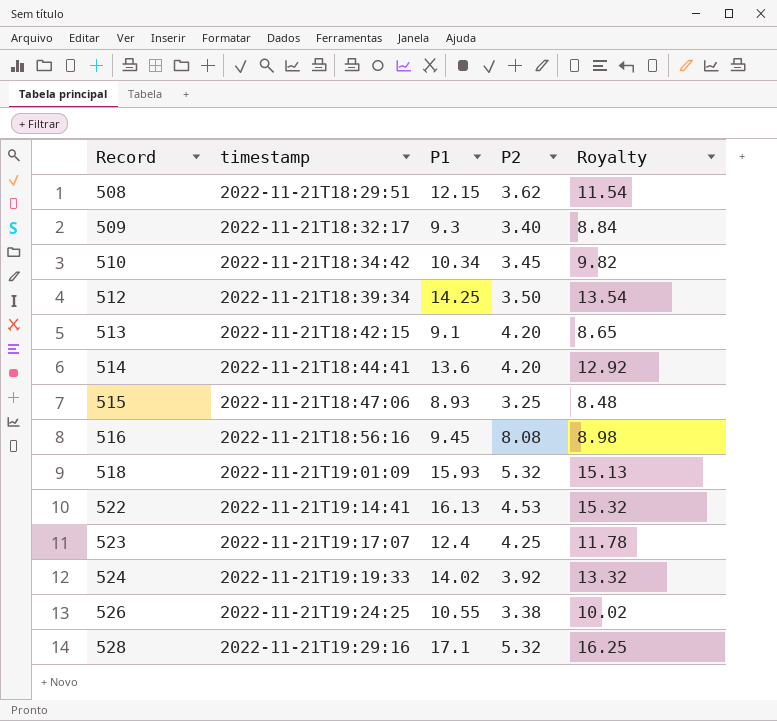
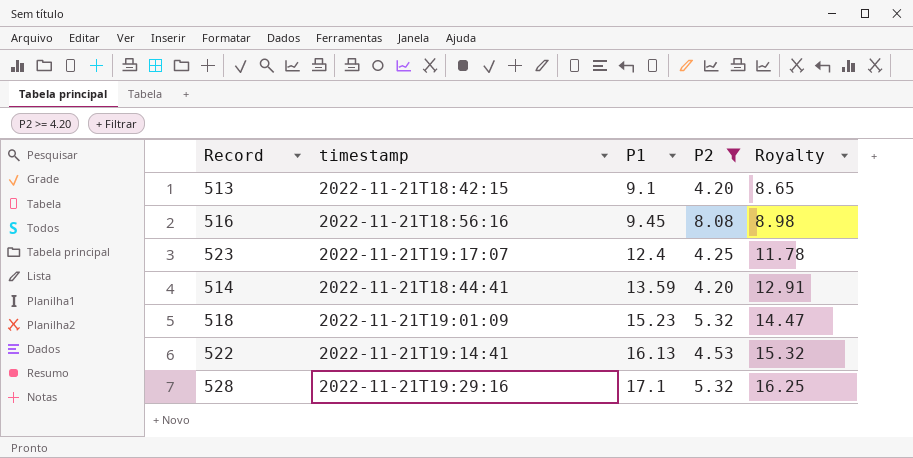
filter: none -> P2 >= 4.20
row order: Record ascending -> P1 ascending
514 | P1: 13.6 -> 13.59
514 | Royalty: 12.92 -> 12.91
518 | P1: 15.93 -> 15.23
518 | Royalty: 15.13 -> 14.47

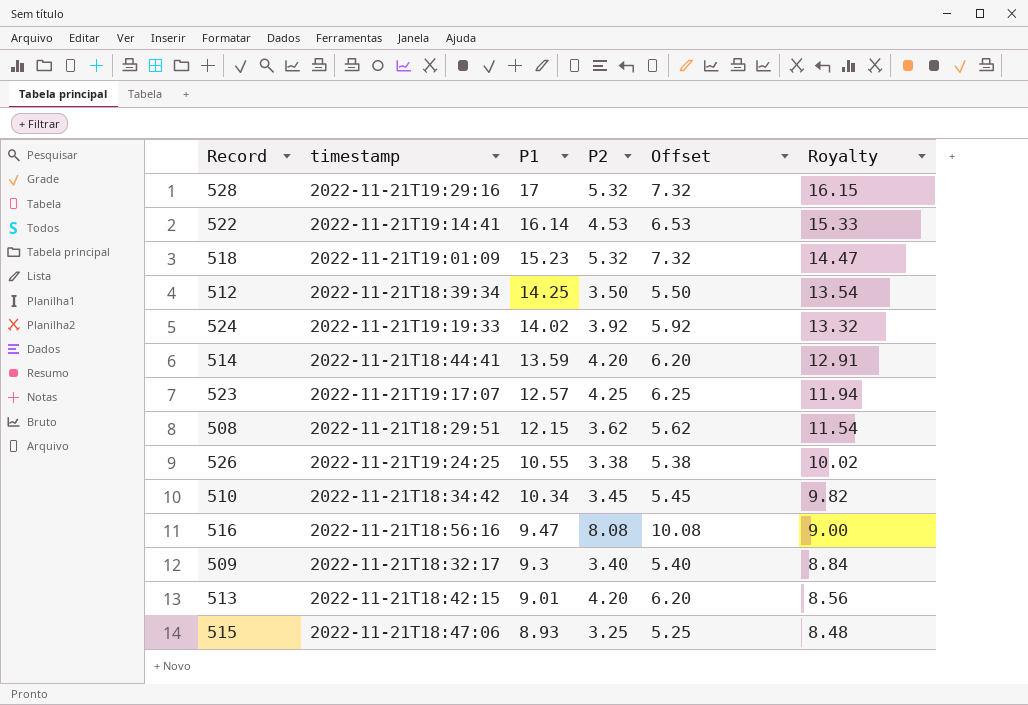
filter: P2 >= 4.20 -> none
row order: P1 ascending -> P1 descending
column Offset | formula: none -> [P2] + 2
528 | P1: 17.1 -> 17
528 | Royalty: 16.25 -> 16.15
522 | P1: 16.13 -> 16.14
522 | Royalty: 15.32 -> 15.33
523 | P1: 12.4 -> 12.57
523 | Royalty: 11.78 -> 11.94
516 | P1: 9.45 -> 9.47
516 | Royalty: 8.98 -> 9.00
513 | P1: 9.1 -> 9.01
513 | Royalty: 8.65 -> 8.56

